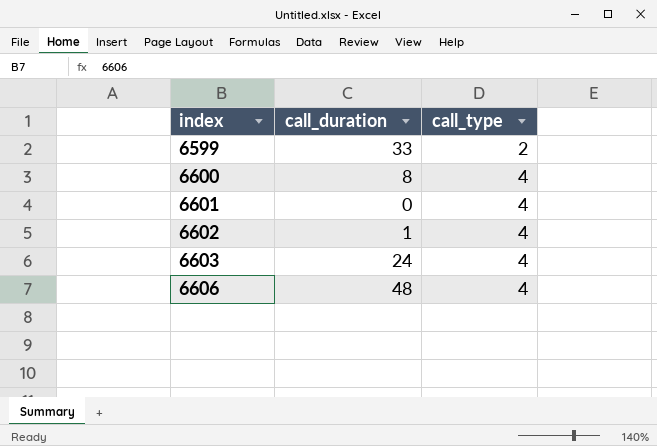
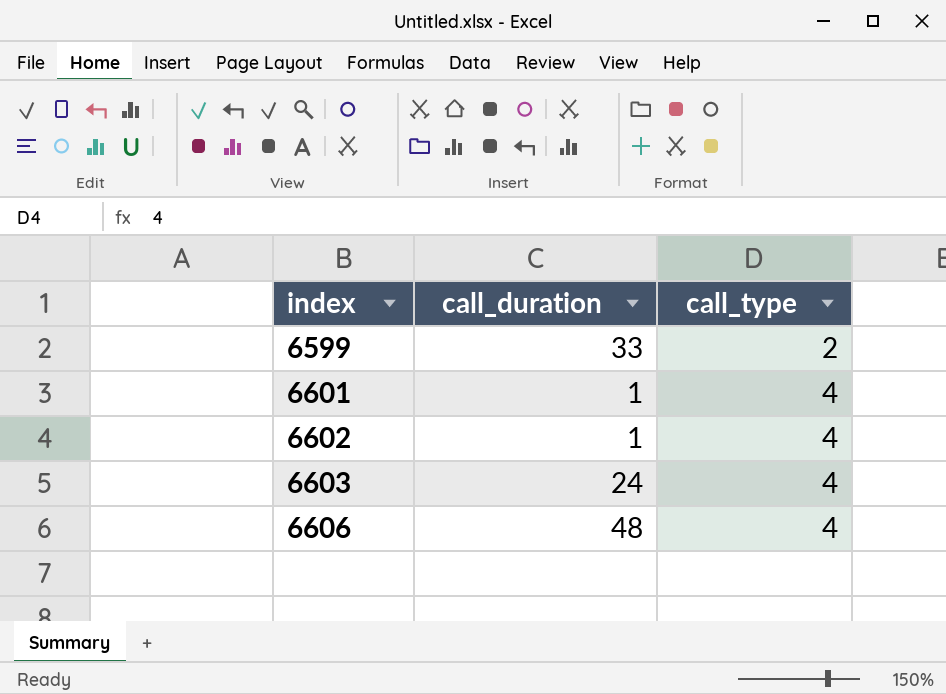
row 6600: 8 | 4 -> none
6601 | call_duration: 0 -> 1

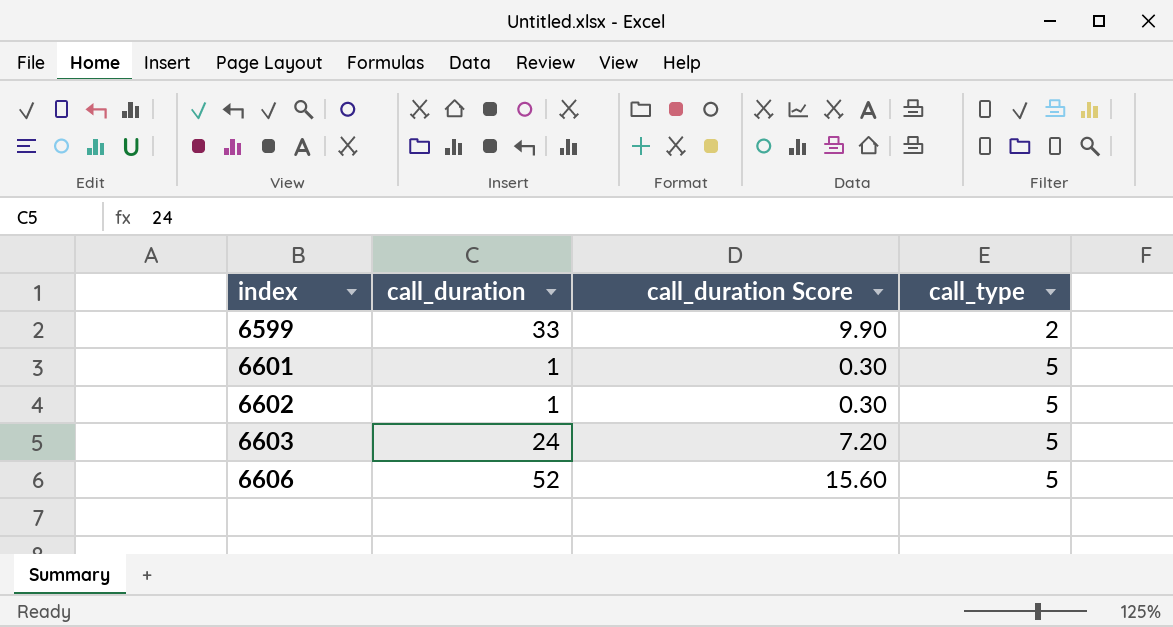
column call_duration Score | formula: none -> [call_duration] * 0.3
6601 | call_type: 4 -> 5
6602 | call_type: 4 -> 5
6603 | call_type: 4 -> 5
6606 | call_duration: 48 -> 52
6606 | call_type: 4 -> 5

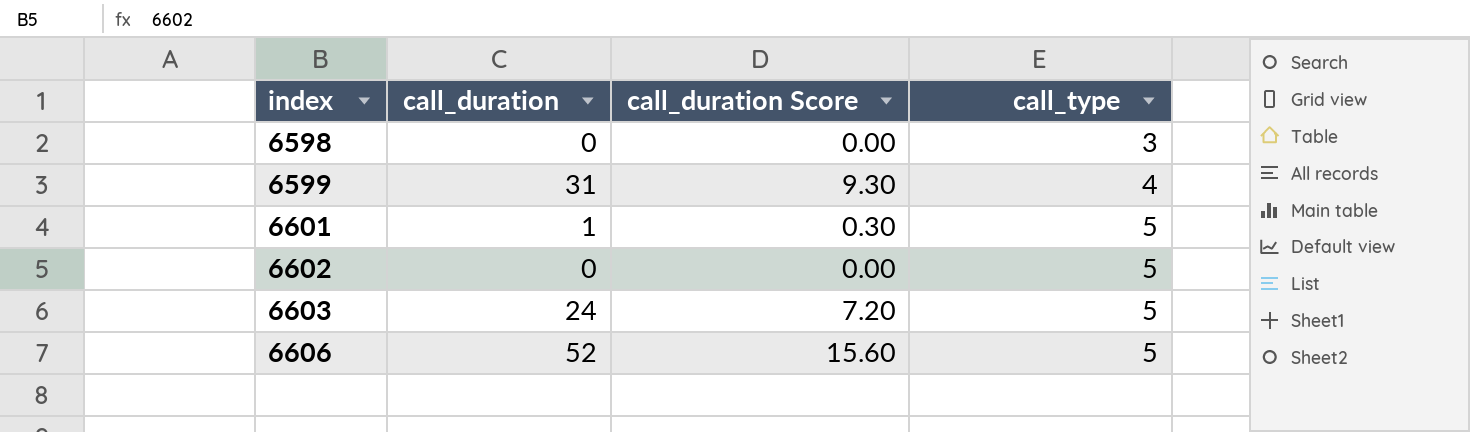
row 6598: none -> 0 | 0.00 | 3
6599 | call_duration: 33 -> 31
6599 | call_duration Score: 9.90 -> 9.30
6599 | call_type: 2 -> 4
6602 | call_duration: 1 -> 0
6602 | call_duration Score: 0.30 -> 0.00

